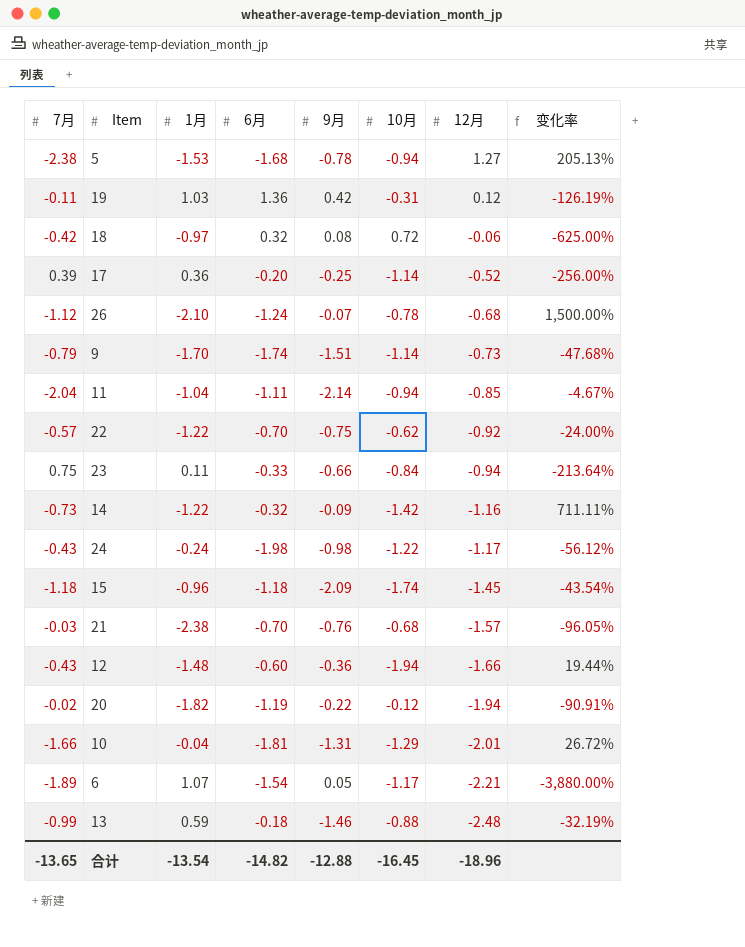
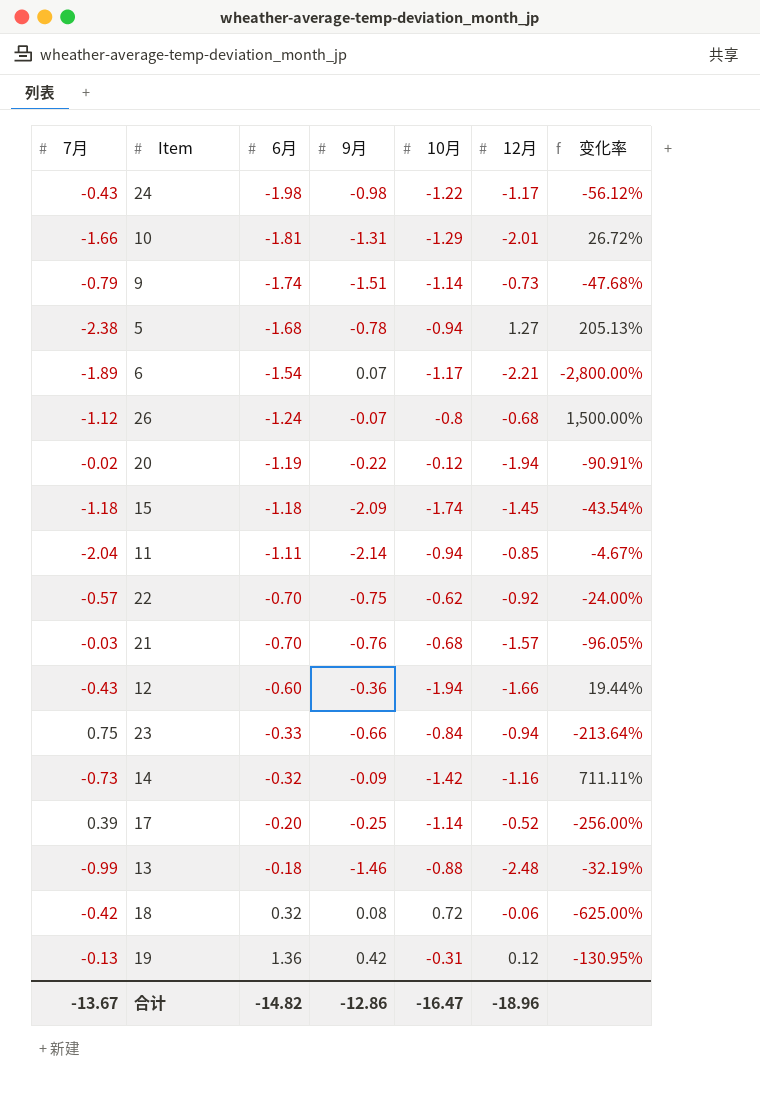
row order: 12月 descending -> 6月 ascending
column 1月 | position: 3 -> none
6 | 9月: 0.05 -> 0.07
6 | 变化率: -3,880.00% -> -2,800.00%
26 | 10月: -0.78 -> -0.8
19 | 7月: -0.11 -> -0.13
19 | 变化率: -126.19% -> -130.95%
合计 | 7月: -13.65 -> -13.67
合计 | 9月: -12.88 -> -12.86
合计 | 10月: -16.45 -> -16.47

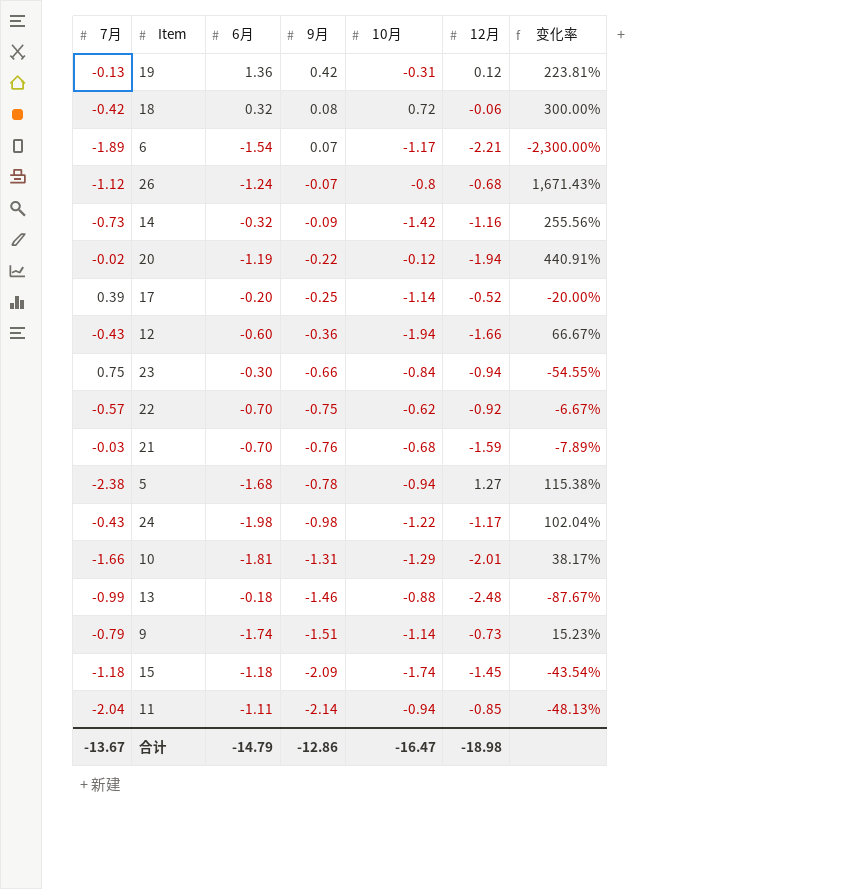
row order: 6月 ascending -> 9月 descending
column 变化率 | formula: ([7月] - [9月]) / [9月] -> ([6月] - [9月]) / [9月]
23 | 6月: -0.33 -> -0.30
21 | 12月: -1.57 -> -1.59
合计 | 6月: -14.82 -> -14.79
合计 | 12月: -18.96 -> -18.98

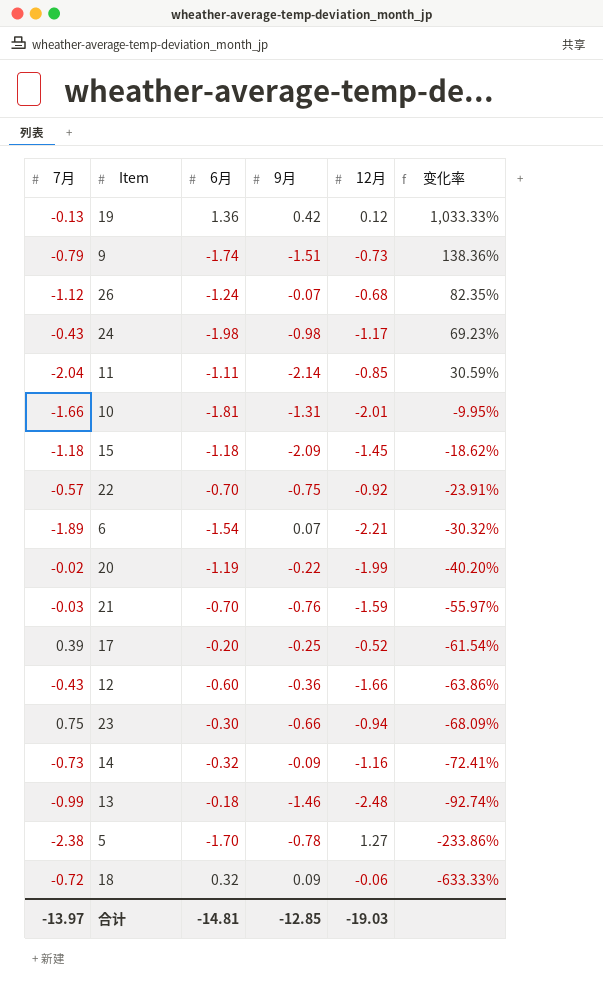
row order: 9月 descending -> 变化率 descending
column 10月 | position: 5 -> none
column 变化率 | formula: ([6月] - [9月]) / [9月] -> ([6月] - [12月]) / [12月]
20 | 12月: -1.94 -> -1.99
5 | 6月: -1.68 -> -1.70
18 | 7月: -0.42 -> -0.72
18 | 9月: 0.08 -> 0.09
合计 | 7月: -13.67 -> -13.97
合计 | 6月: -14.79 -> -14.81
合计 | 9月: -12.86 -> -12.85
合计 | 12月: -18.98 -> -19.03

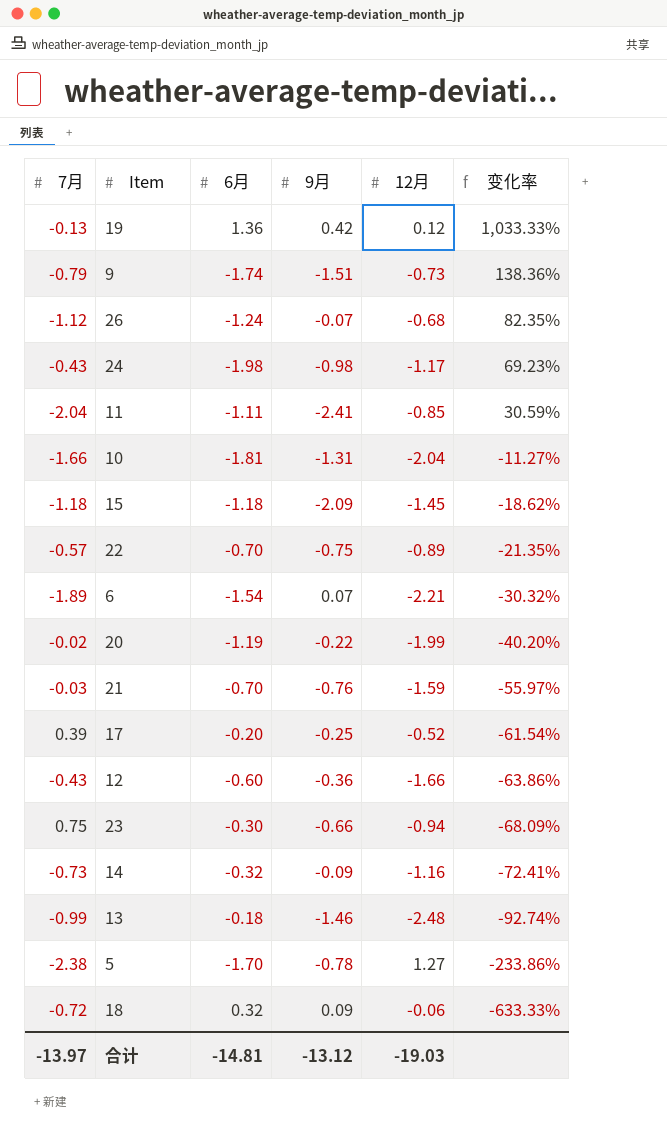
11 | 9月: -2.14 -> -2.41
10 | 12月: -2.01 -> -2.04
10 | 变化率: -9.95% -> -11.27%
22 | 12月: -0.92 -> -0.89
22 | 变化率: -23.91% -> -21.35%
合计 | 9月: -12.85 -> -13.12

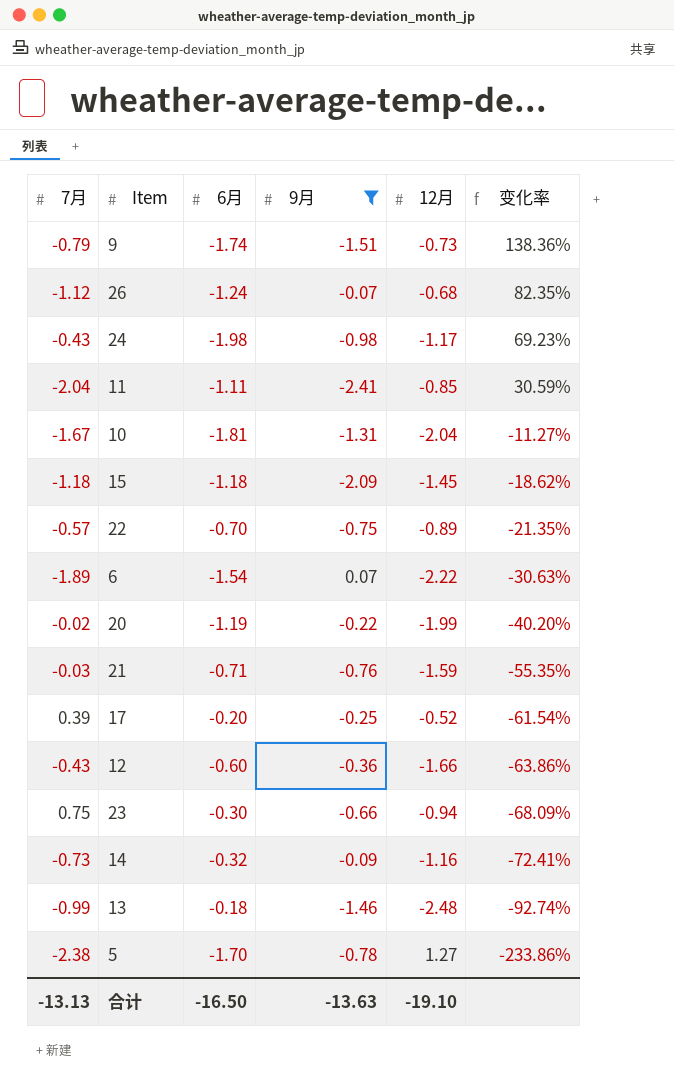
filter: none -> 9月 <= 0.07
10 | 7月: -1.66 -> -1.67
6 | 12月: -2.21 -> -2.22
6 | 变化率: -30.32% -> -30.63%
21 | 6月: -0.70 -> -0.71
21 | 变化率: -55.97% -> -55.35%
合计 | 7月: -13.97 -> -13.13
合计 | 6月: -14.81 -> -16.50
合计 | 9月: -13.12 -> -13.63
合计 | 12月: -19.03 -> -19.10

